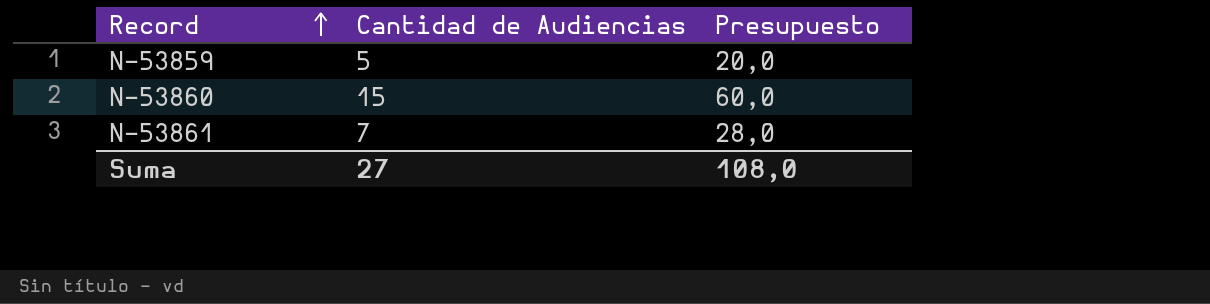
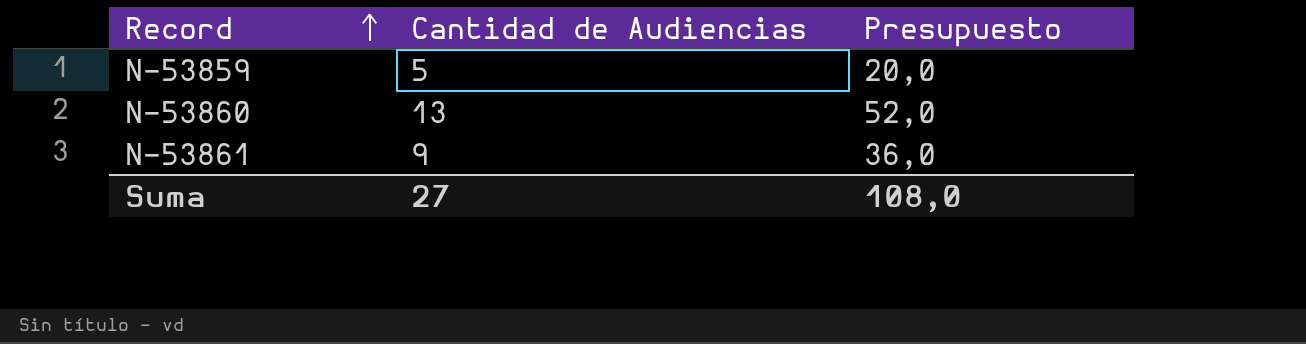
N-53860 | Cantidad de Audiencias: 15 -> 13
N-53860 | Presupuesto: 60,0 -> 52,0
N-53861 | Cantidad de Audiencias: 7 -> 9
N-53861 | Presupuesto: 28,0 -> 36,0

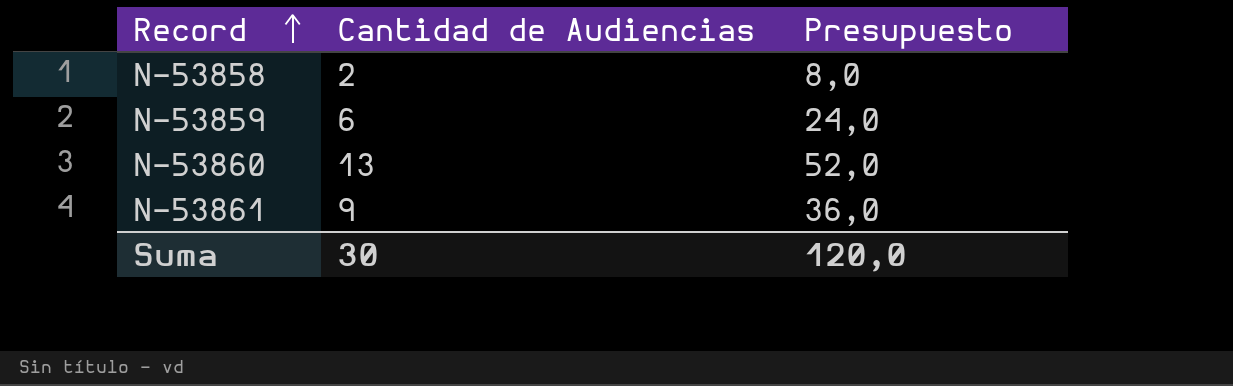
row N-53858: none -> 2 | 8,0
N-53859 | Cantidad de Audiencias: 5 -> 6
N-53859 | Presupuesto: 20,0 -> 24,0
Suma | Cantidad de Audiencias: 27 -> 30
Suma | Presupuesto: 108,0 -> 120,0

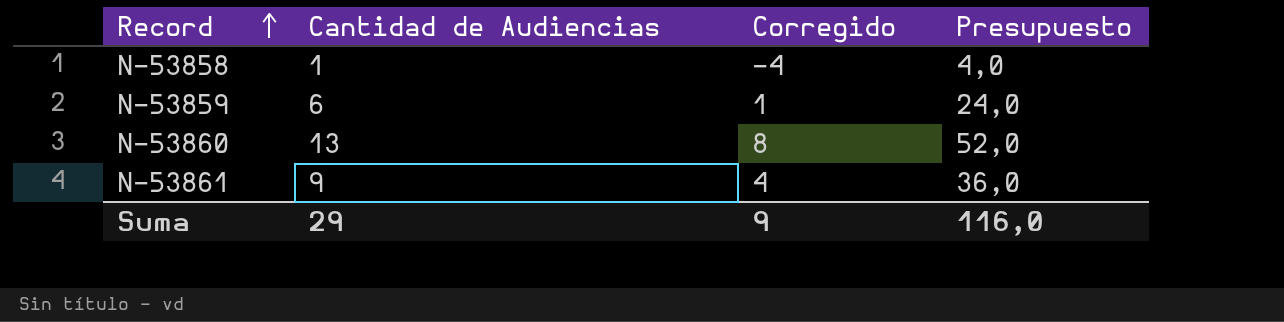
column Corregido | formula: none -> [Cantidad de Audiencias] - 5
N-53858 | Cantidad de Audiencias: 2 -> 1
N-53858 | Presupuesto: 8,0 -> 4,0
Suma | Cantidad de Audiencias: 30 -> 29
Suma | Presupuesto: 120,0 -> 116,0

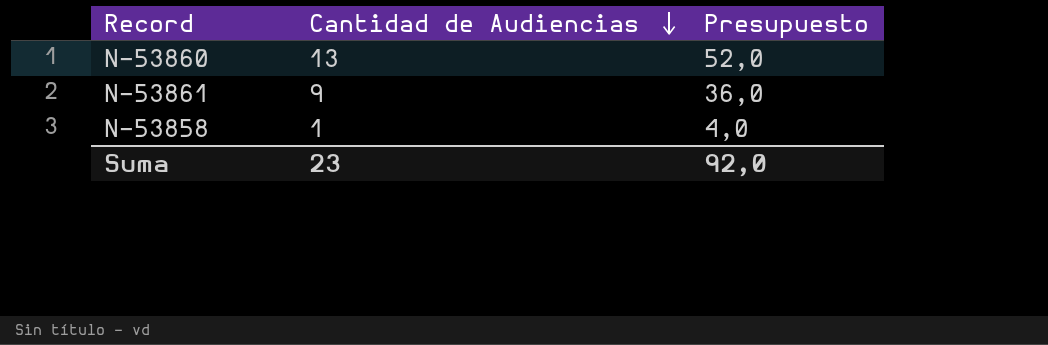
row order: Record ascending -> Cantidad de Audiencias descending
column Corregido | formula: [Cantidad de Audiencias] - 5 -> none
row N-53859: 6 | 1 | 24,0 -> none
Suma | Cantidad de Audiencias: 29 -> 23
Suma | Presupuesto: 116,0 -> 92,0

